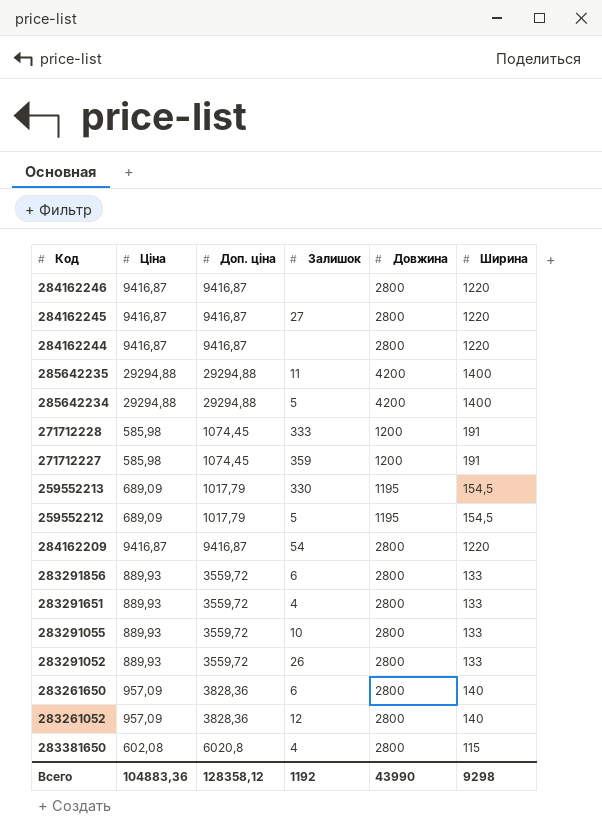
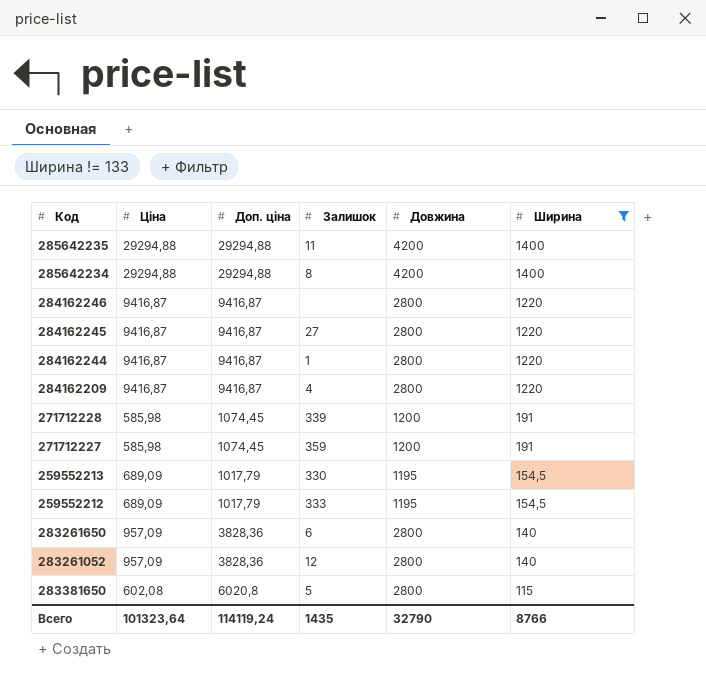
filter: none -> Ширина != 133
row order: none -> Ширина descending
285642234 | Залишок: 5 -> 8
284162244 | Залишок: none -> 1
284162209 | Залишок: 54 -> 4
271712228 | Залишок: 333 -> 339
259552212 | Залишок: 5 -> 333
283381650 | Залишок: 4 -> 5
Всего | Ціна: 104883,36 -> 101323,64
Всего | Доп. ціна: 128358,12 -> 114119,24
Всего | Залишок: 1192 -> 1435
Всего | Довжина: 43990 -> 32790
Всего | Ширина: 9298 -> 8766

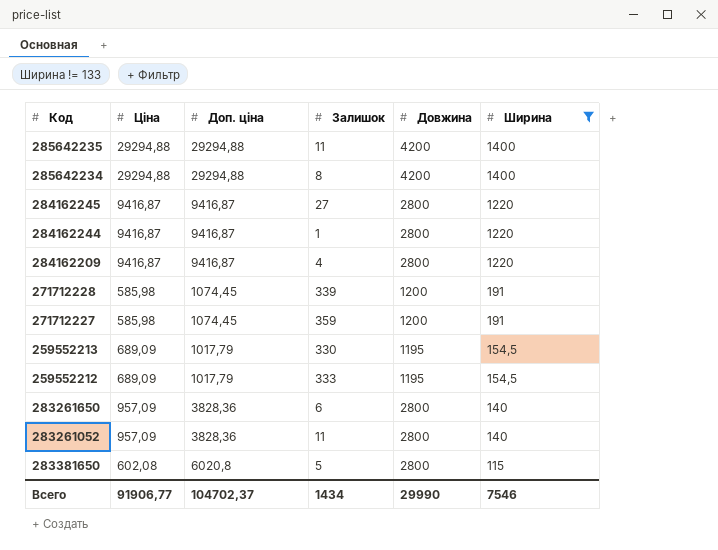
row 284162246: 9416,87 | 9416,87 | none | 2800 | 1220 -> none
283261052 | Залишок: 12 -> 11
Всего | Ціна: 101323,64 -> 91906,77
Всего | Доп. ціна: 114119,24 -> 104702,37
Всего | Залишок: 1435 -> 1434
Всего | Довжина: 32790 -> 29990
Всего | Ширина: 8766 -> 7546

